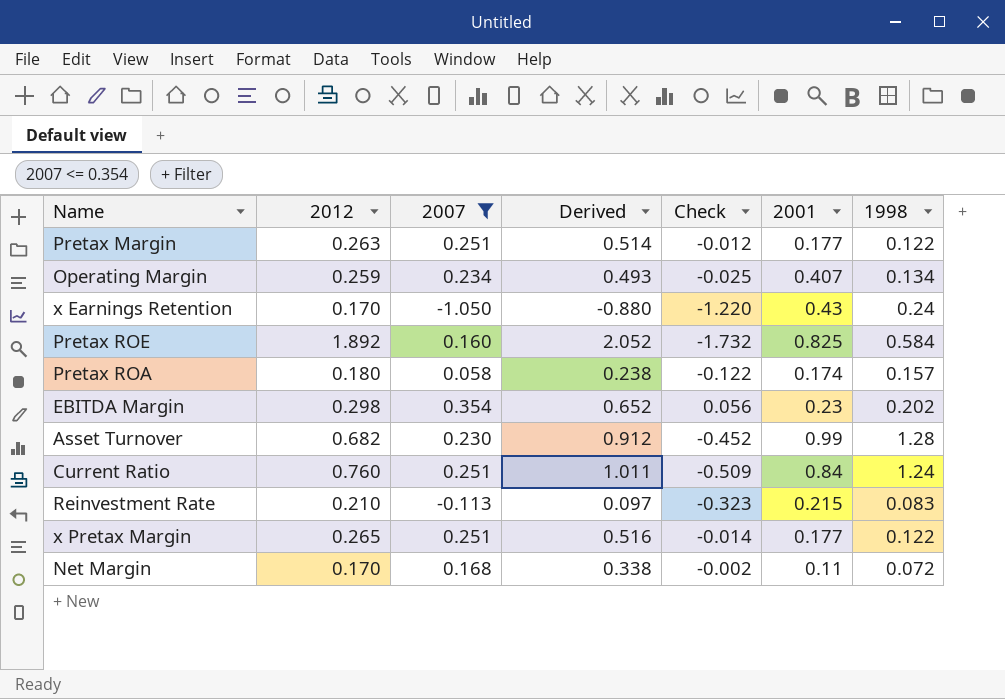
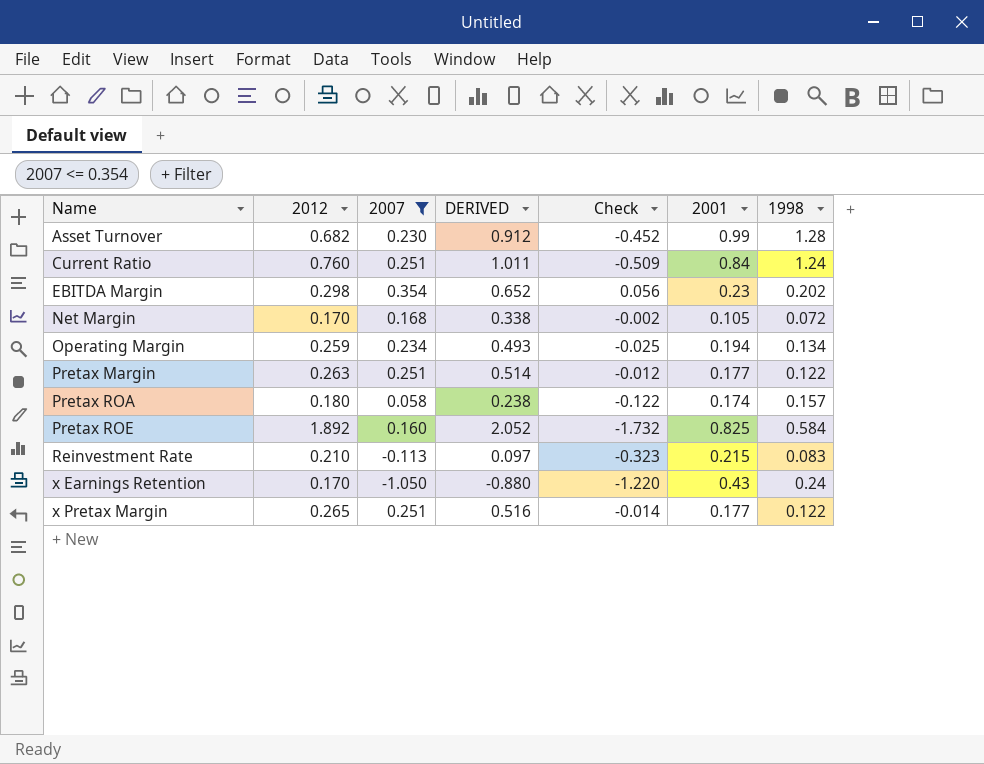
row order: none -> Name ascending
column name: Derived -> DERIVED
Net Margin | 2001: 0.11 -> 0.105
Operating Margin | 2001: 0.407 -> 0.194

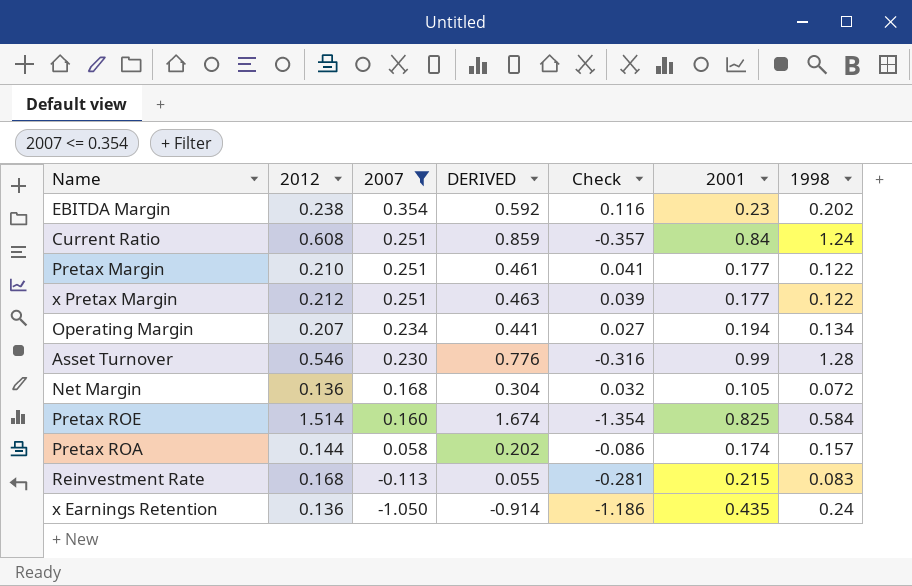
row order: Name ascending -> 2007 descending
EBITDA Margin | 2012: 0.298 -> 0.238
EBITDA Margin | DERIVED: 0.652 -> 0.592
EBITDA Margin | Check: 0.056 -> 0.116
Current Ratio | 2012: 0.760 -> 0.608
Current Ratio | DERIVED: 1.011 -> 0.859
Current Ratio | Check: -0.509 -> -0.357
Pretax Margin | 2012: 0.263 -> 0.210
Pretax Margin | DERIVED: 0.514 -> 0.461
Pretax Margin | Check: -0.012 -> 0.041
x Pretax Margin | 2012: 0.265 -> 0.212
x Pretax Margin | DERIVED: 0.516 -> 0.463
x Pretax Margin | Check: -0.014 -> 0.039
Operating Margin | 2012: 0.259 -> 0.207
Operating Margin | DERIVED: 0.493 -> 0.441
Operating Margin | Check: -0.025 -> 0.027
Asset Turnover | 2012: 0.682 -> 0.546
Asset Turnover | DERIVED: 0.912 -> 0.776
Asset Turnover | Check: -0.452 -> -0.316
Net Margin | 2012: 0.170 -> 0.136
Net Margin | DERIVED: 0.338 -> 0.304
Net Margin | Check: -0.002 -> 0.032
Pretax ROE | 2012: 1.892 -> 1.514
Pretax ROE | DERIVED: 2.052 -> 1.674
Pretax ROE | Check: -1.732 -> -1.354
Pretax ROA | 2012: 0.180 -> 0.144
Pretax ROA | DERIVED: 0.238 -> 0.202
Pretax ROA | Check: -0.122 -> -0.086
Reinvestment Rate | 2012: 0.210 -> 0.168
Reinvestment Rate | DERIVED: 0.097 -> 0.055
Reinvestment Rate | Check: -0.323 -> -0.281
x Earnings Retention | 2012: 0.170 -> 0.136
x Earnings Retention | DERIVED: -0.880 -> -0.914
x Earnings Retention | Check: -1.220 -> -1.186
x Earnings Retention | 2001: 0.43 -> 0.435

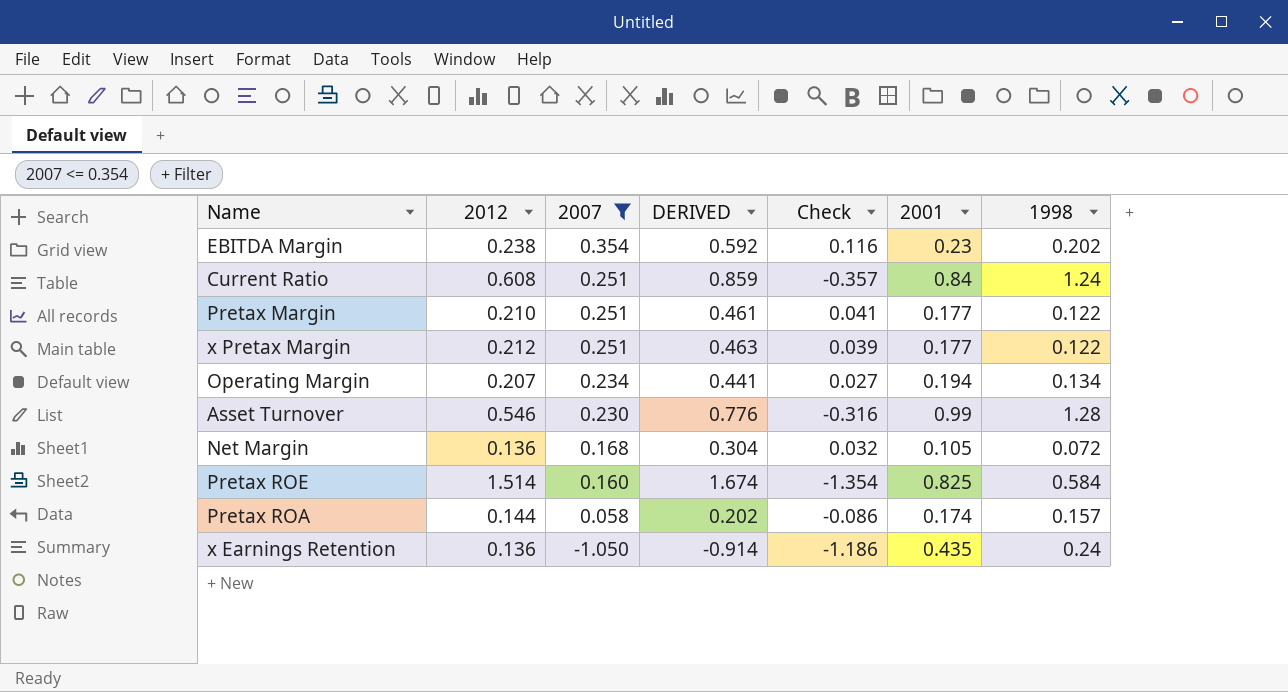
row Reinvestment Rate: 0.168 | -0.113 | 0.055 | -0.281 | 0.215 | 0.083 -> none

